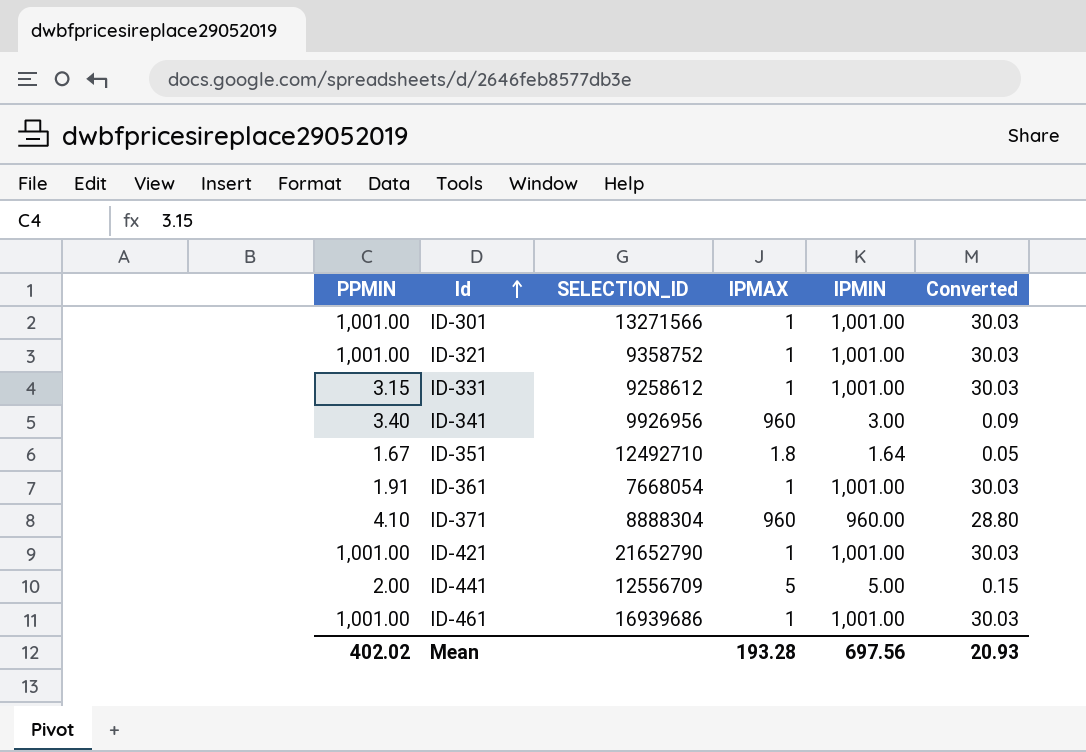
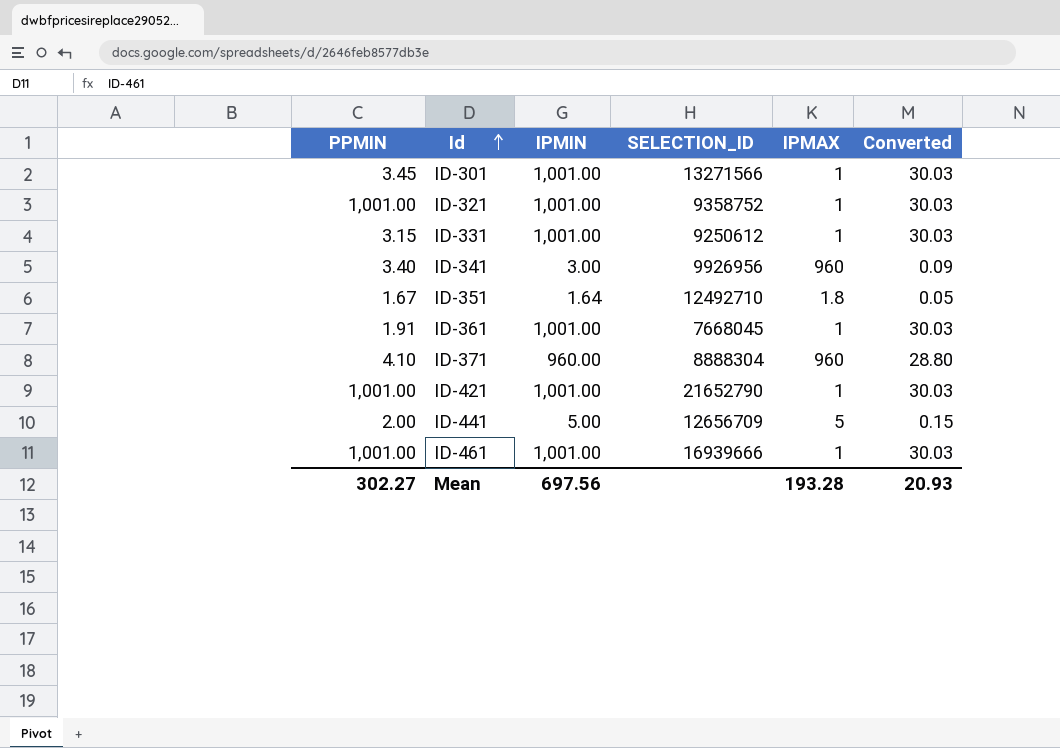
column IPMIN | position: 5 -> 3
ID-301 | PPMIN: 1,001.00 -> 3.45
ID-331 | SELECTION_ID: 9258612 -> 9250612
ID-361 | SELECTION_ID: 7668054 -> 7668045
ID-441 | SELECTION_ID: 12556709 -> 12656709
ID-461 | SELECTION_ID: 16939686 -> 16939666
Mean | PPMIN: 402.02 -> 302.27

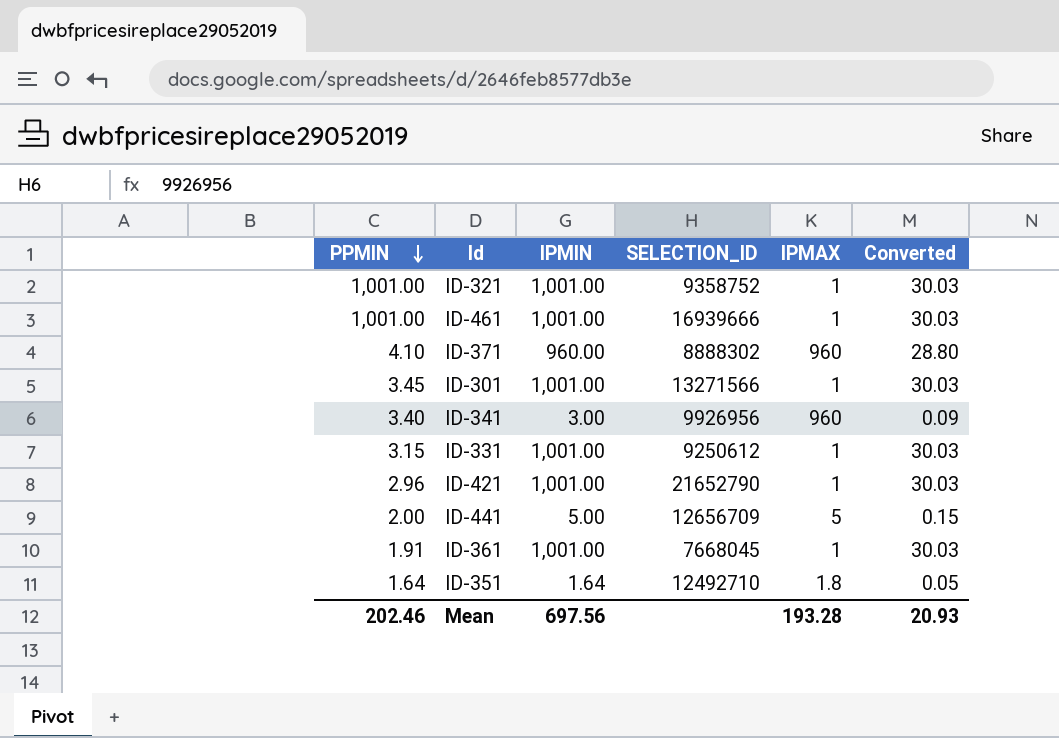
row order: Id ascending -> PPMIN descending
ID-371 | SELECTION_ID: 8888304 -> 8888302
ID-421 | PPMIN: 1,001.00 -> 2.96
ID-351 | PPMIN: 1.67 -> 1.64
Mean | PPMIN: 302.27 -> 202.46

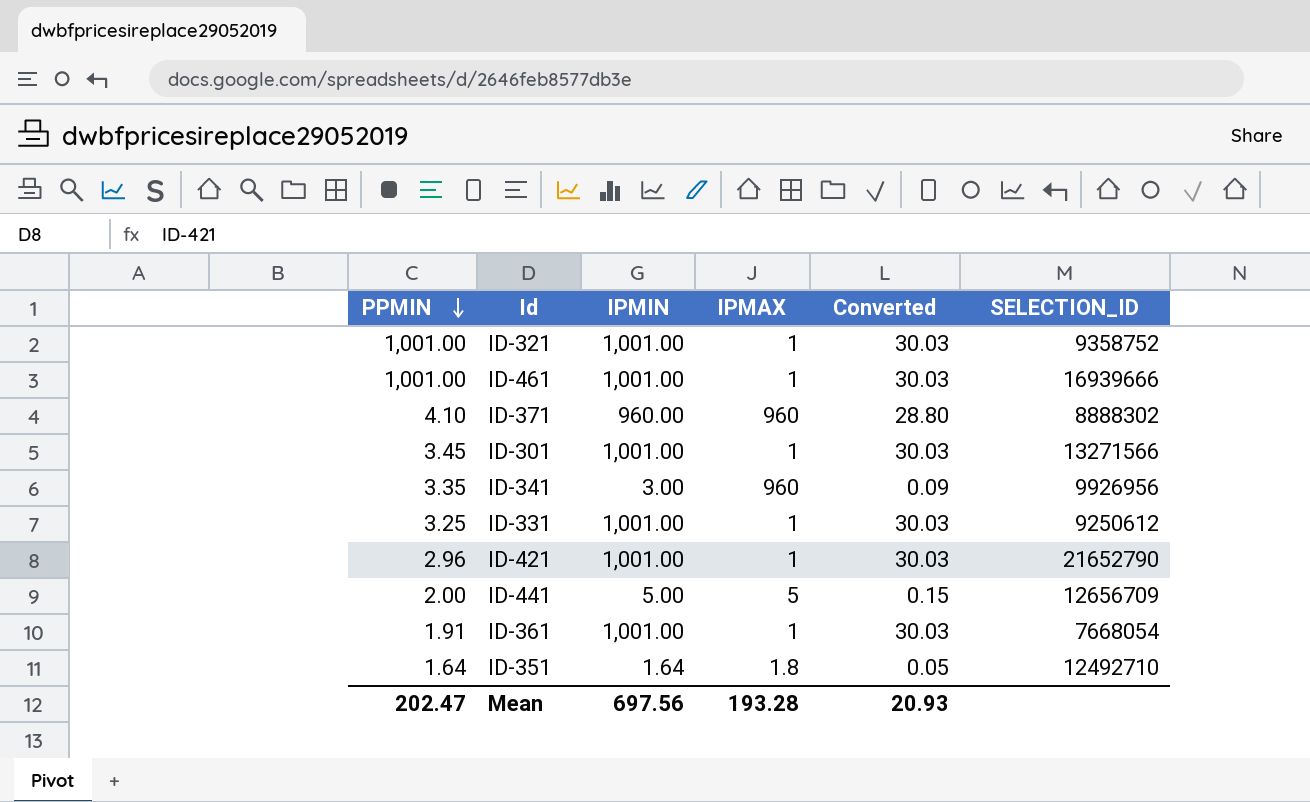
column SELECTION_ID | position: 4 -> 6
ID-341 | PPMIN: 3.40 -> 3.35
ID-331 | PPMIN: 3.15 -> 3.25
ID-361 | SELECTION_ID: 7668045 -> 7668054
Mean | PPMIN: 202.46 -> 202.47

